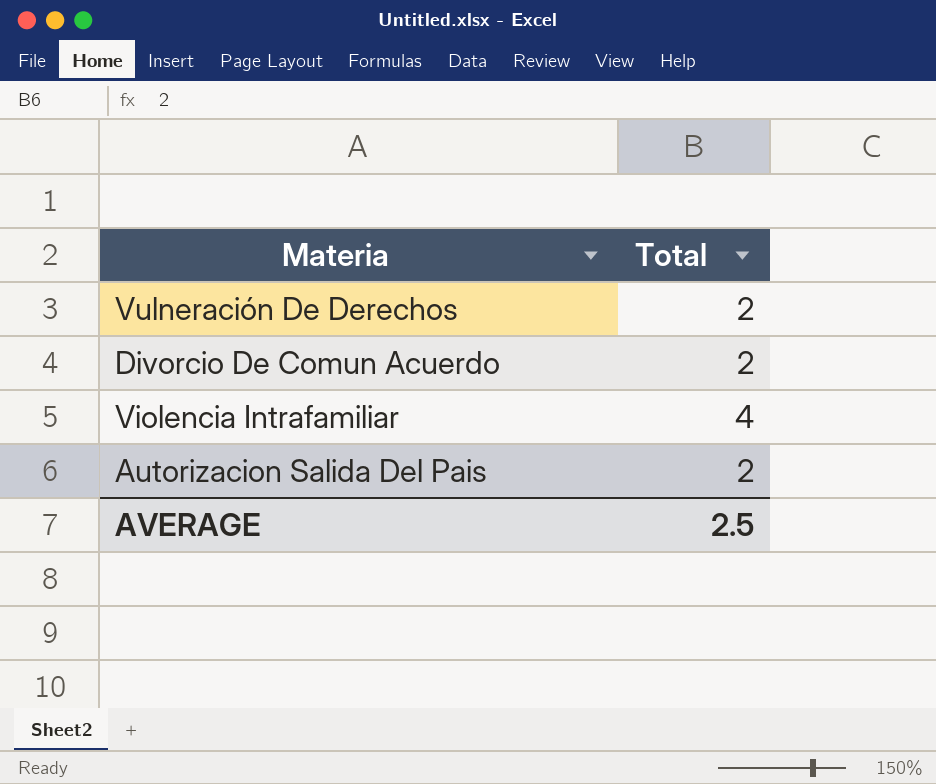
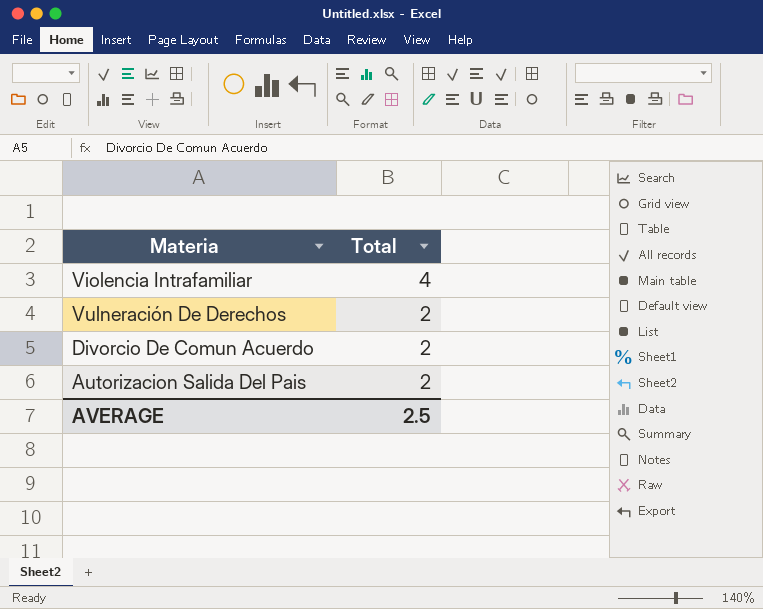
row order: none -> Total descending

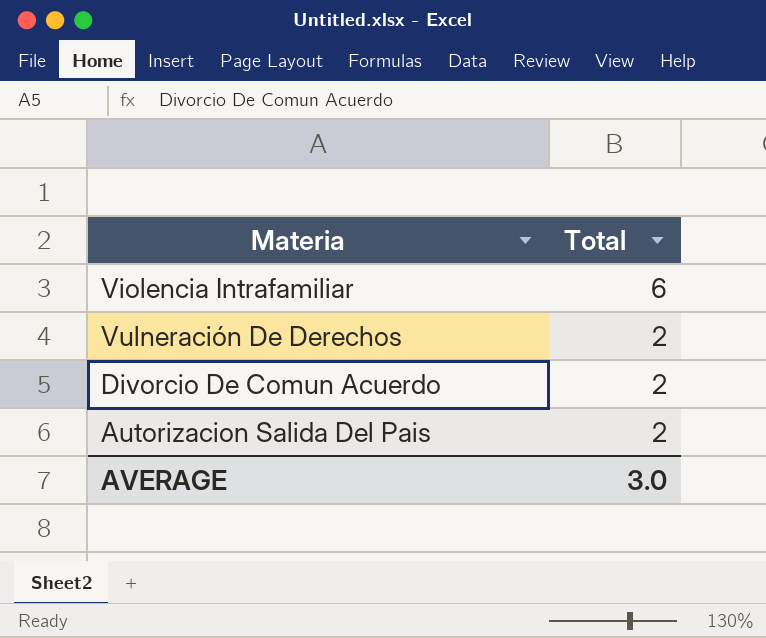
Violencia Intrafamiliar | Total: 4 -> 6
AVERAGE | Total: 2.5 -> 3.0

